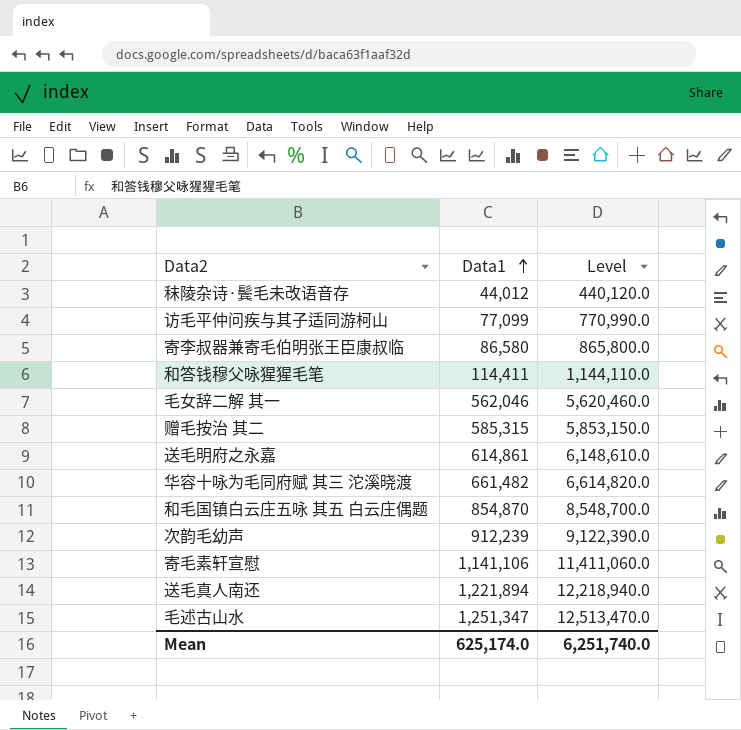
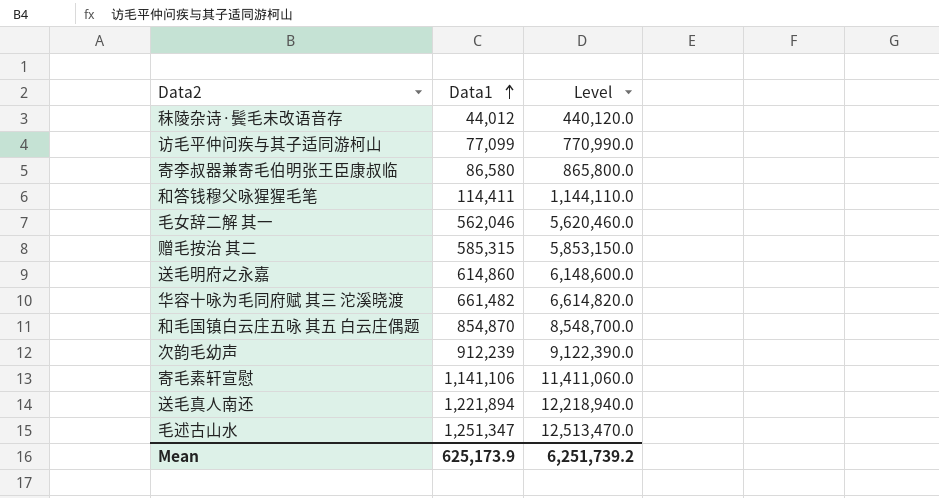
送毛明府之永嘉 | Data1: 614,861 -> 614,860
送毛明府之永嘉 | Level: 6,148,610.0 -> 6,148,600.0
Mean | Data1: 625,174.0 -> 625,173.9
Mean | Level: 6,251,740.0 -> 6,251,739.2

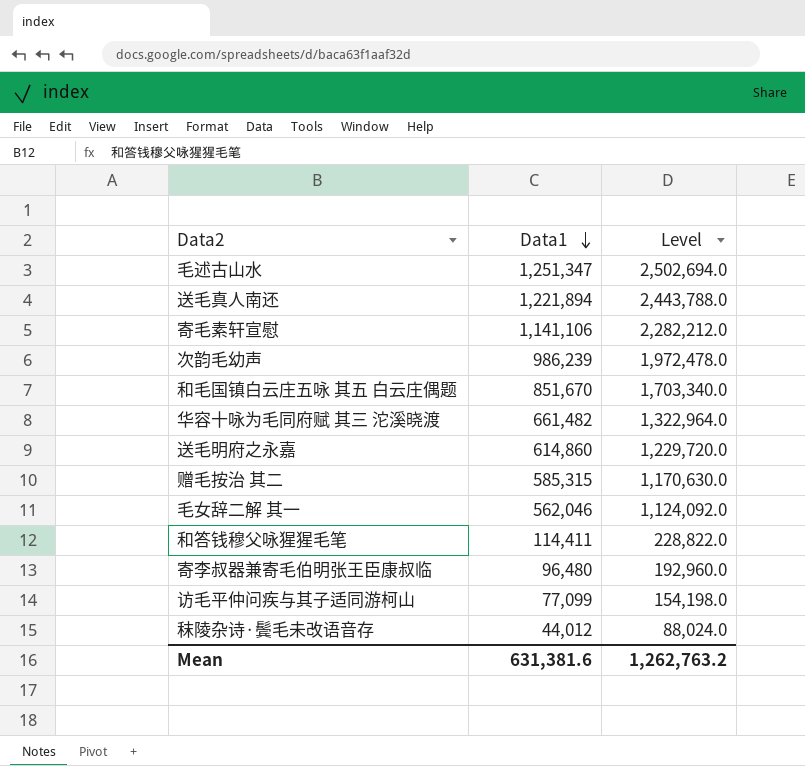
row order: Data1 ascending -> Data1 descending
column Level | formula: [Data1] * 10 -> [Data1] * 2
次韵毛幼声 | Data1: 912,239 -> 986,239
和毛国镇白云庄五咏 其五 白云庄偶题 | Data1: 854,870 -> 851,670
寄李叔器兼寄毛伯明张王臣康叔临 | Data1: 86,580 -> 96,480
Mean | Data1: 625,173.9 -> 631,381.6
Mean | Level: 6,251,739.2 -> 1,262,763.2

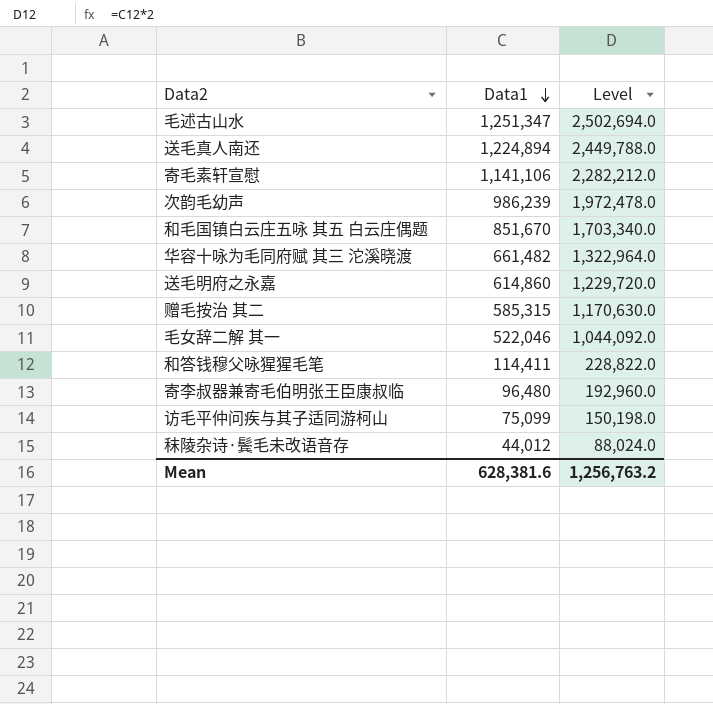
送毛真人南还 | Data1: 1,221,894 -> 1,224,894
送毛真人南还 | Level: 2,443,788.0 -> 2,449,788.0
毛女辞二解 其一 | Data1: 562,046 -> 522,046
毛女辞二解 其一 | Level: 1,124,092.0 -> 1,044,092.0
访毛平仲问疾与其子适同游柯山 | Data1: 77,099 -> 75,099
访毛平仲问疾与其子适同游柯山 | Level: 154,198.0 -> 150,198.0
Mean | Data1: 631,381.6 -> 628,381.6
Mean | Level: 1,262,763.2 -> 1,256,763.2

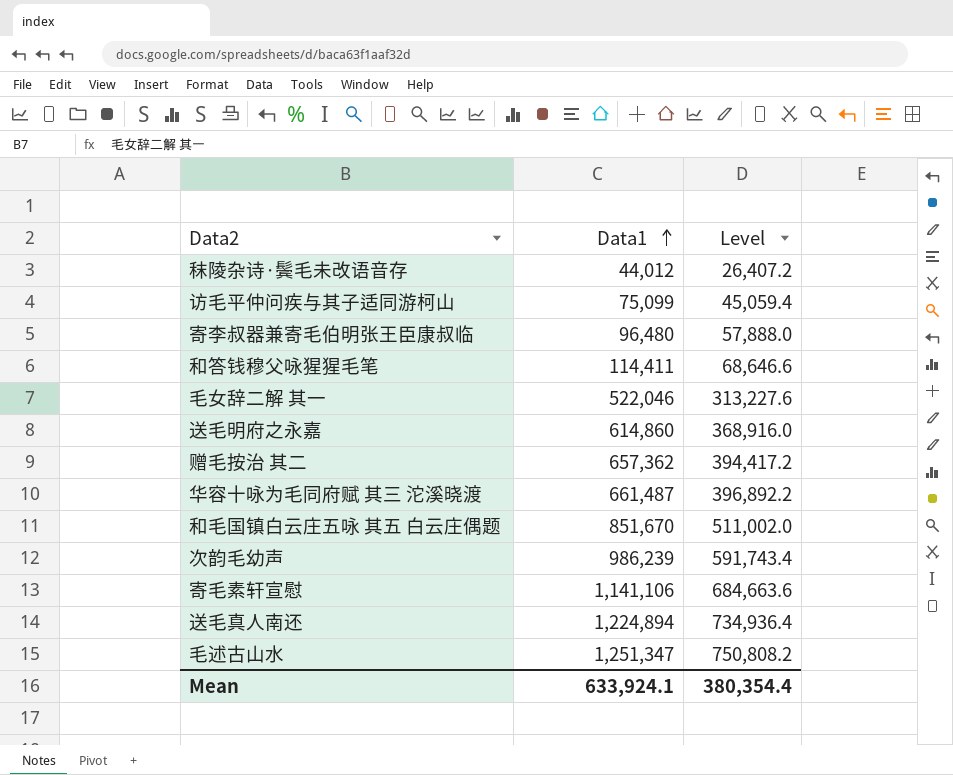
row order: Data1 descending -> Data1 ascending
column Level | formula: [Data1] * 2 -> [Data1] * 0.6
赠毛按治 其二 | Data1: 585,315 -> 657,362
华容十咏为毛同府赋 其三 沱溪晓渡 | Data1: 661,482 -> 661,487
Mean | Data1: 628,381.6 -> 633,924.1
Mean | Level: 1,256,763.2 -> 380,354.4

